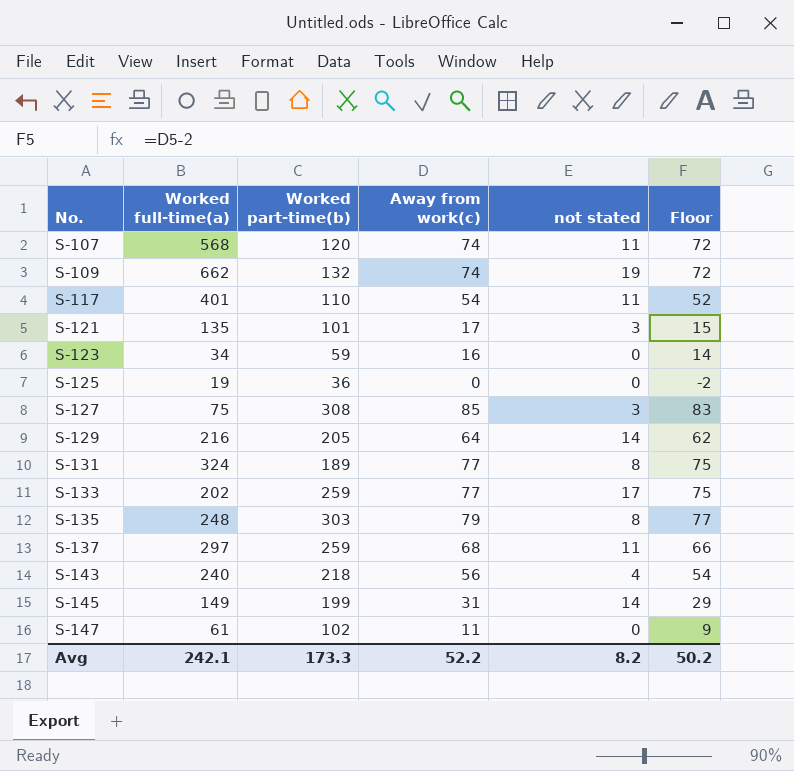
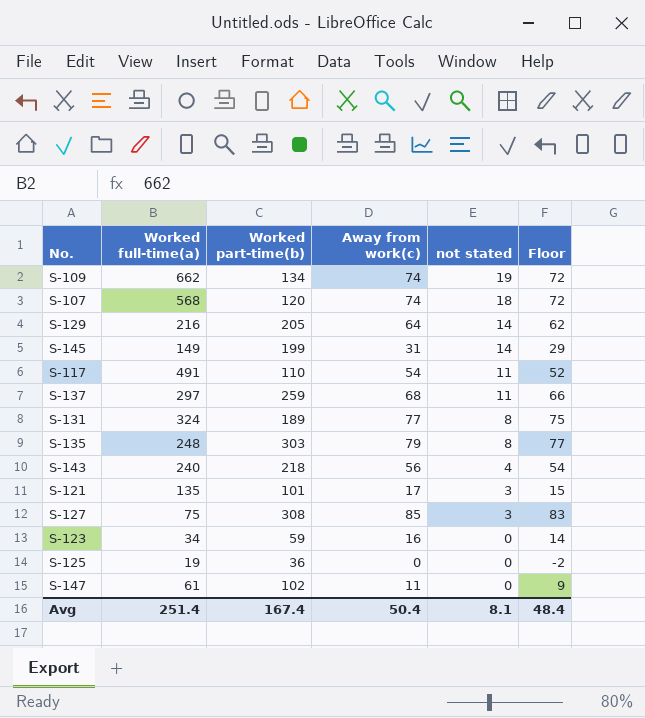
row order: No. ascending -> not stated descending
row S-133: 202 | 259 | 77 | 17 | 75 -> none
S-109 | Worked part-time(b): 132 -> 134
S-107 | not stated: 11 -> 18
S-117 | Worked full-time(a): 401 -> 491
Avg | Worked full-time(a): 242.1 -> 251.4
Avg | Worked part-time(b): 173.3 -> 167.4
Avg | Away from work(c): 52.2 -> 50.4
Avg | not stated: 8.2 -> 8.1
Avg | Floor: 50.2 -> 48.4

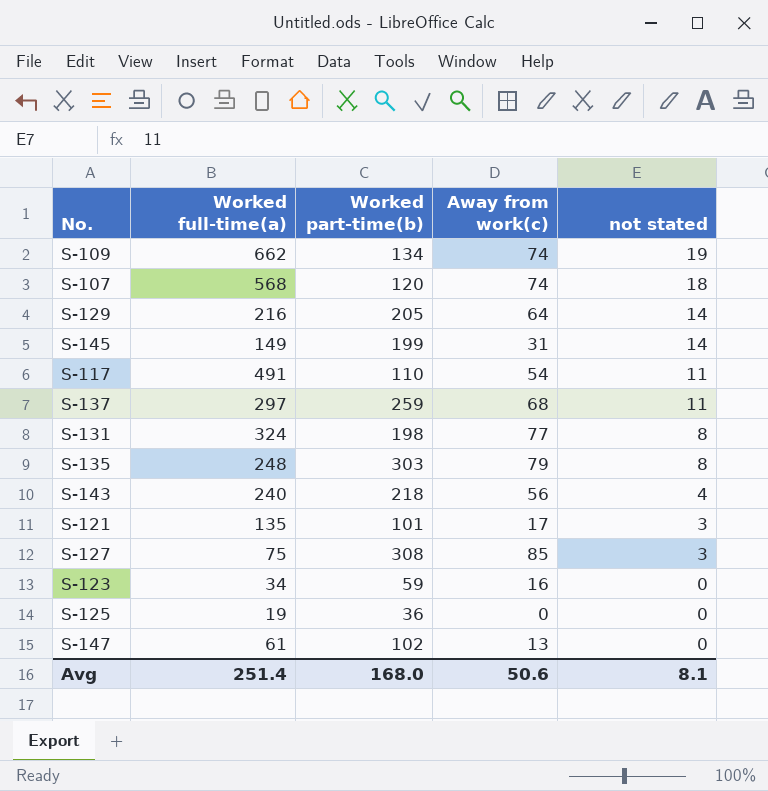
column Floor | formula: [Away from work(c)] - 2 -> none
S-131 | Worked part-time(b): 189 -> 198
S-147 | Away from work(c): 11 -> 13
Avg | Worked part-time(b): 167.4 -> 168.0
Avg | Away from work(c): 50.4 -> 50.6

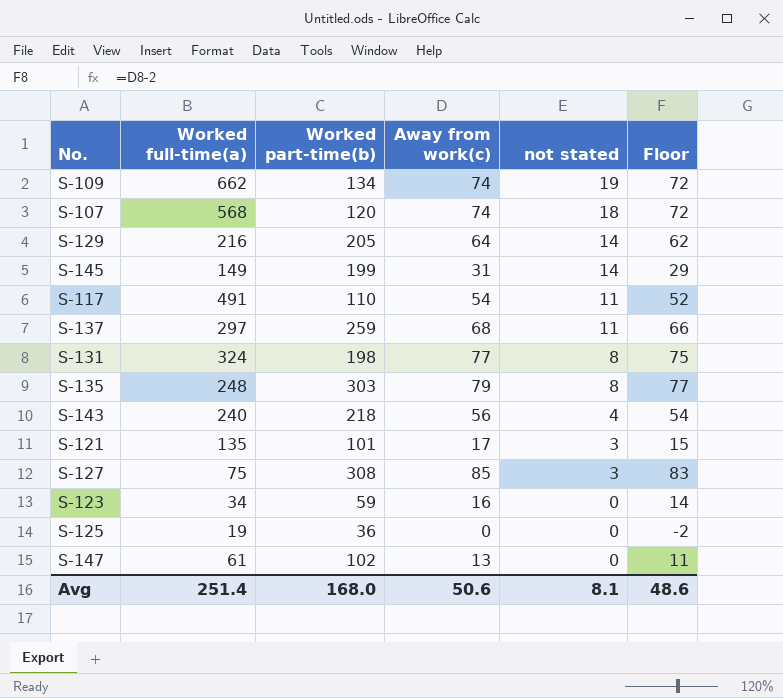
column Floor | formula: none -> [Away from work(c)] - 2

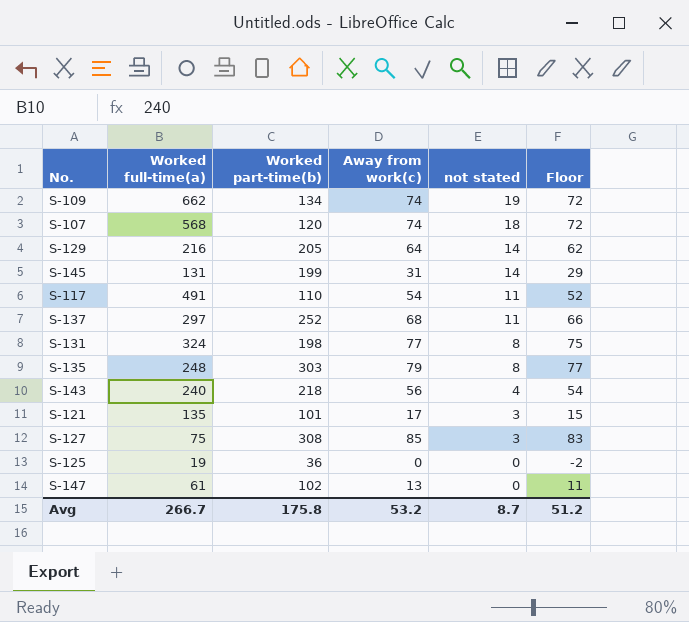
row S-123: 34 | 59 | 16 | 0 | 14 -> none
S-145 | Worked full-time(a): 149 -> 131
S-137 | Worked part-time(b): 259 -> 252
Avg | Worked full-time(a): 251.4 -> 266.7
Avg | Worked part-time(b): 168.0 -> 175.8
Avg | Away from work(c): 50.6 -> 53.2
Avg | not stated: 8.1 -> 8.7
Avg | Floor: 48.6 -> 51.2

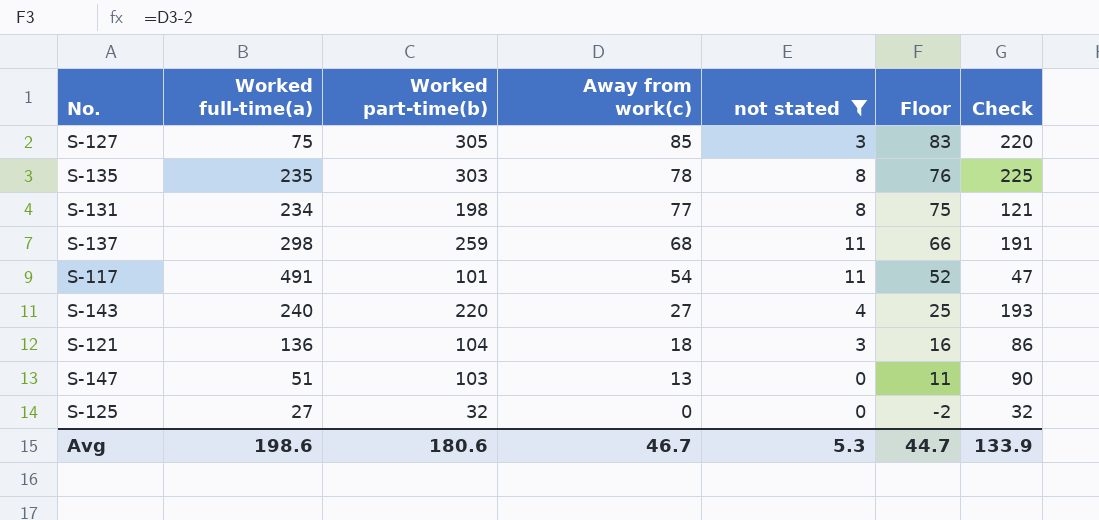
filter: none -> not stated <= 11
row order: not stated descending -> Away from work(c) descending
column Check | formula: none -> [Worked part-time(b)] - [Away from work(c)]
S-127 | Worked part-time(b): 308 -> 305
S-135 | Worked full-time(a): 248 -> 235
S-135 | Away from work(c): 79 -> 78
S-135 | Floor: 77 -> 76
S-131 | Worked full-time(a): 324 -> 234
S-137 | Worked full-time(a): 297 -> 298
S-137 | Worked part-time(b): 252 -> 259
S-117 | Worked part-time(b): 110 -> 101
S-143 | Worked part-time(b): 218 -> 220
S-143 | Away from work(c): 56 -> 27
S-143 | Floor: 54 -> 25
S-121 | Worked full-time(a): 135 -> 136
S-121 | Worked part-time(b): 101 -> 104
S-121 | Away from work(c): 17 -> 18
S-121 | Floor: 15 -> 16
S-147 | Worked full-time(a): 61 -> 51
S-147 | Worked part-time(b): 102 -> 103
S-125 | Worked full-time(a): 19 -> 27
S-125 | Worked part-time(b): 36 -> 32
Avg | Worked full-time(a): 266.7 -> 198.6
Avg | Worked part-time(b): 175.8 -> 180.6
Avg | Away from work(c): 53.2 -> 46.7
Avg | not stated: 8.7 -> 5.3
Avg | Floor: 51.2 -> 44.7

